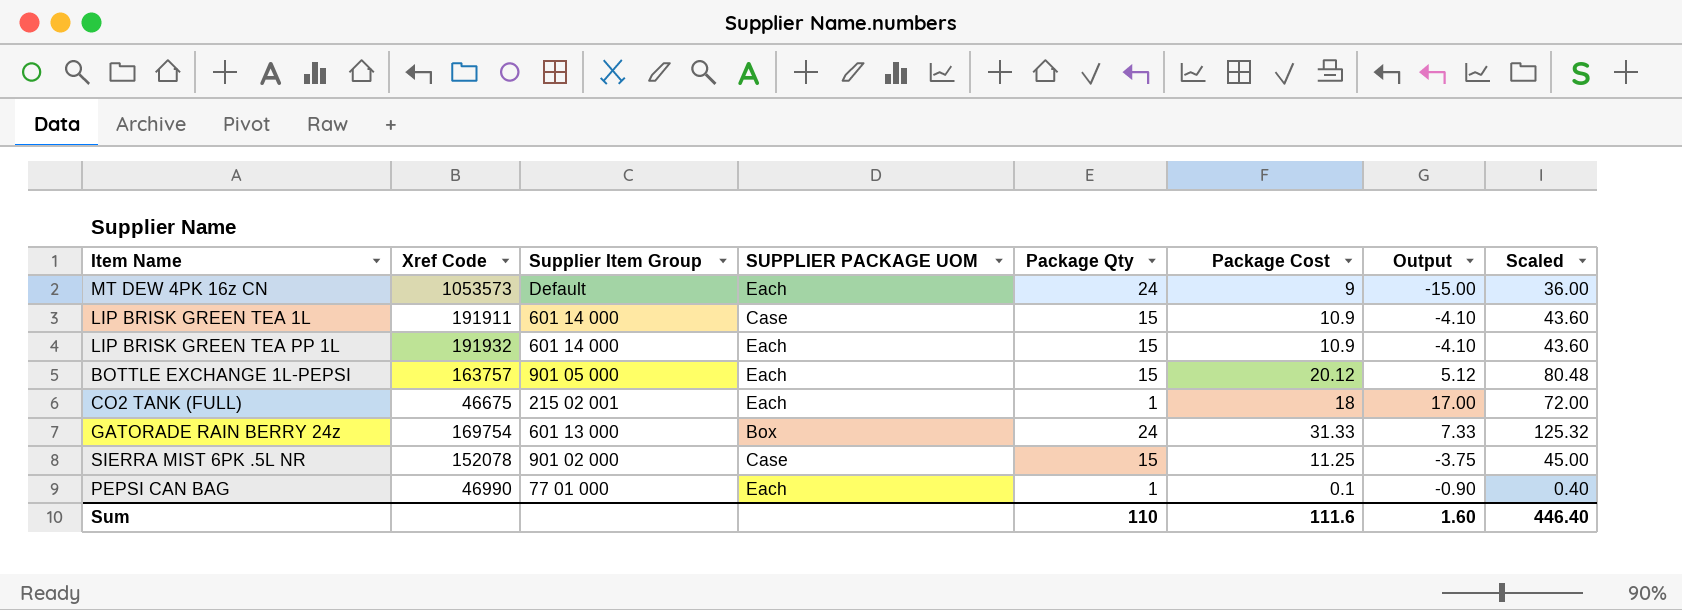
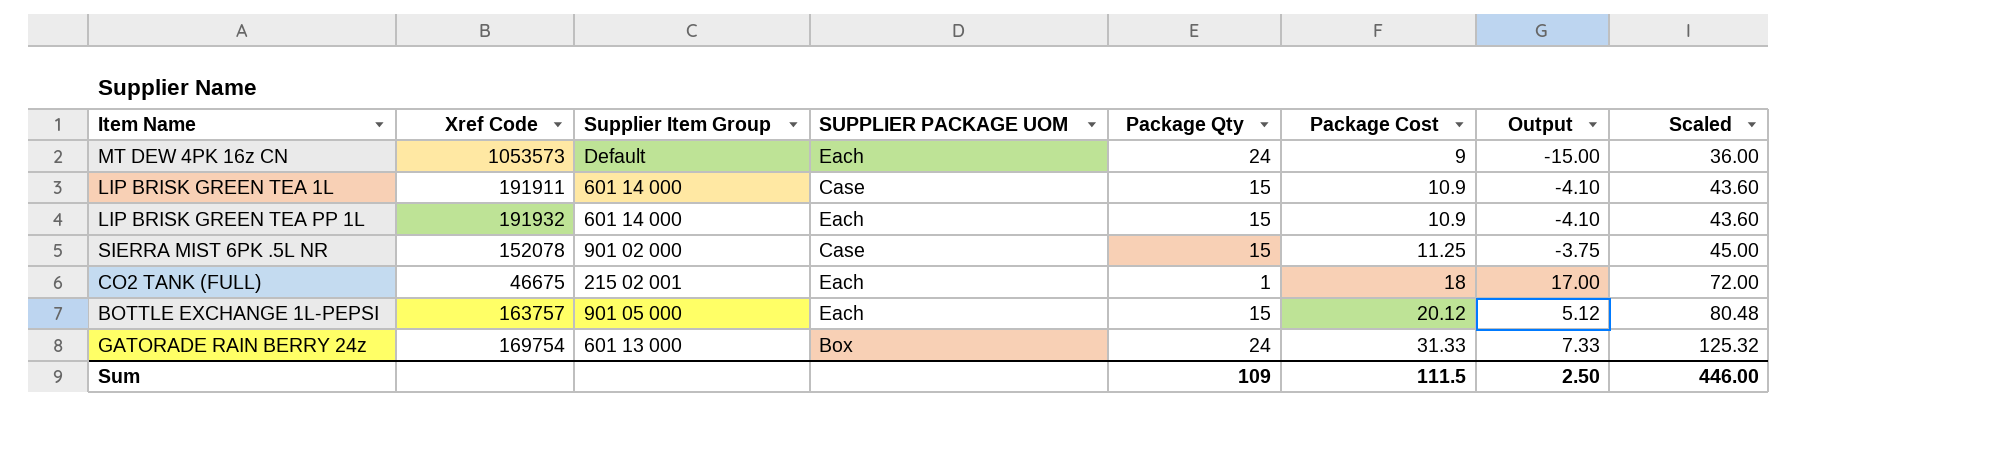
row order: none -> Package Cost ascending
row PEPSI CAN BAG: 46990 | 77 01 000 | Each | 1 | 0.1 | -0.90 | 0.40 -> none
Sum | Package Qty: 110 -> 109
Sum | Package Cost: 111.6 -> 111.5
Sum | Output: 1.60 -> 2.50
Sum | Scaled: 446.40 -> 446.00

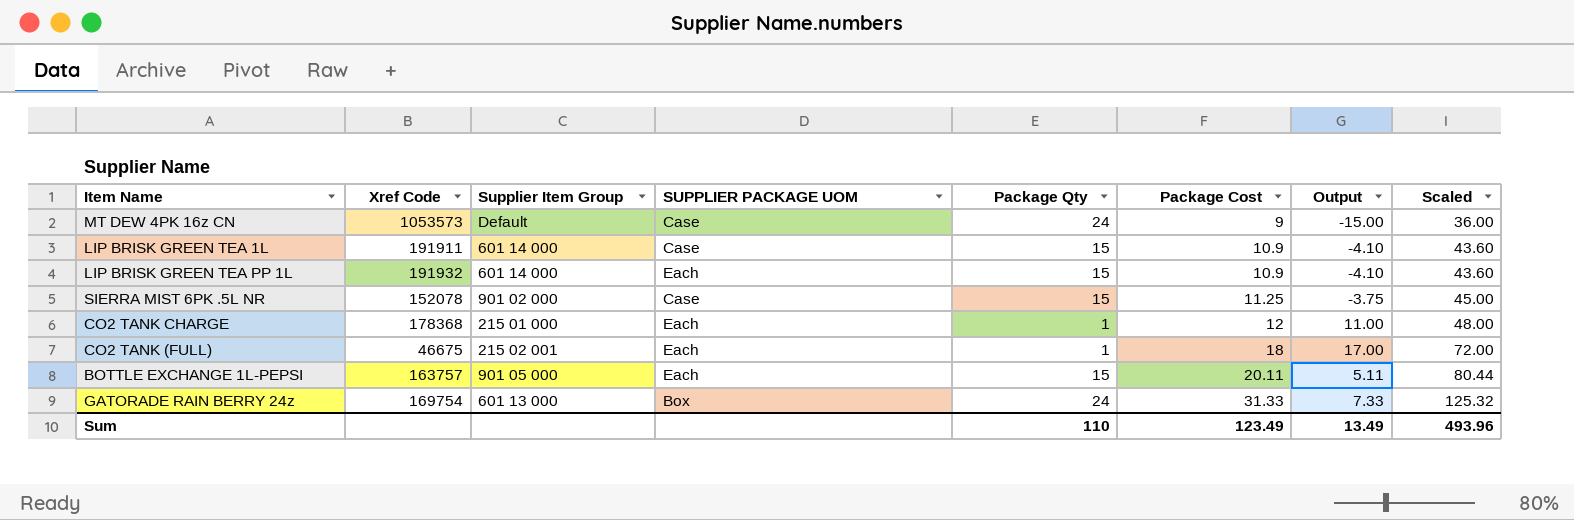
MT DEW 4PK 16z CN | SUPPLIER PACKAGE UOM: Each -> Case
row CO2 TANK CHARGE: none -> 178368 | 215 01 000 | Each | 1 | 12 | 11.00 | 48.00
BOTTLE EXCHANGE 1L-PEPSI | Package Cost: 20.12 -> 20.11
BOTTLE EXCHANGE 1L-PEPSI | Output: 5.12 -> 5.11
BOTTLE EXCHANGE 1L-PEPSI | Scaled: 80.48 -> 80.44
Sum | Package Qty: 109 -> 110
Sum | Package Cost: 111.5 -> 123.49
Sum | Output: 2.50 -> 13.49
Sum | Scaled: 446.00 -> 493.96

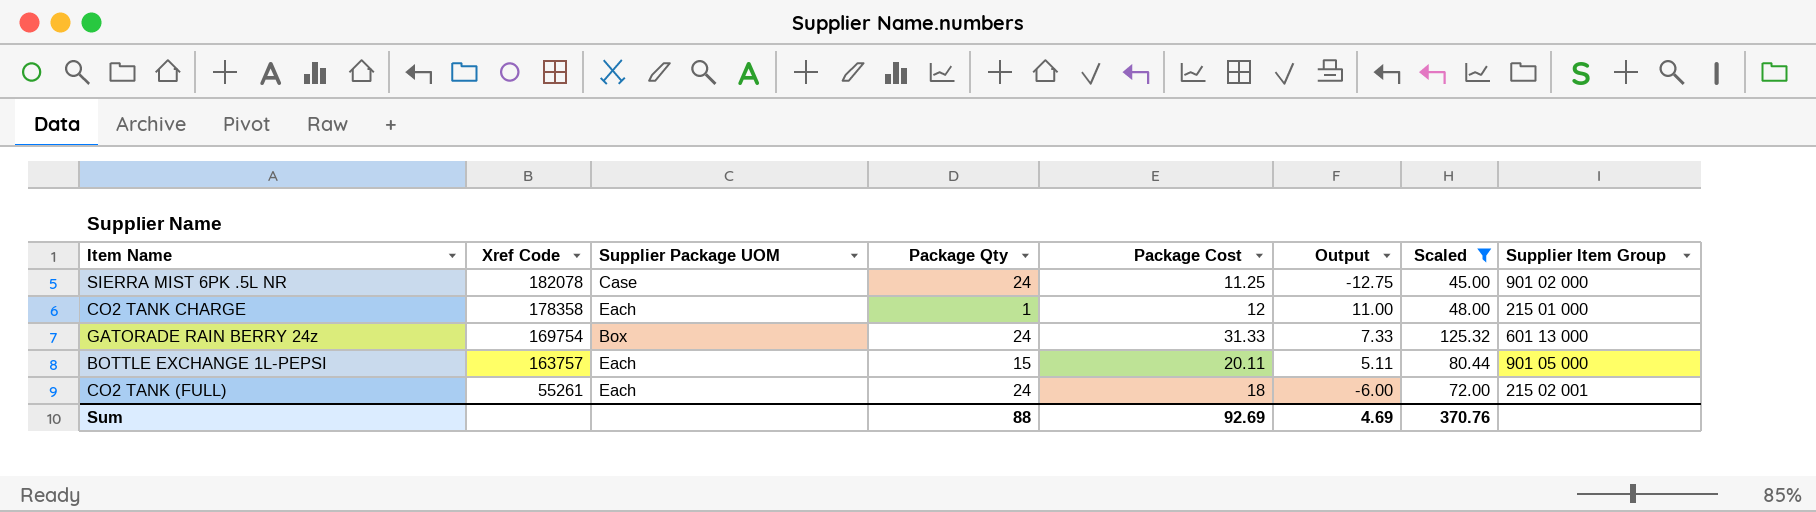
filter: none -> Scaled >= 45.00
row order: Package Cost ascending -> Xref Code descending
column name: SUPPLIER PACKAGE UOM -> Supplier Package UOM
column Supplier Item Group | position: 3 -> 8
SIERRA MIST 6PK .5L NR | Xref Code: 152078 -> 182078
SIERRA MIST 6PK .5L NR | Package Qty: 15 -> 24
SIERRA MIST 6PK .5L NR | Output: -3.75 -> -12.75
CO2 TANK CHARGE | Xref Code: 178368 -> 178358
CO2 TANK (FULL) | Xref Code: 46675 -> 55261
CO2 TANK (FULL) | Package Qty: 1 -> 24
CO2 TANK (FULL) | Output: 17.00 -> -6.00
Sum | Package Qty: 110 -> 88
Sum | Package Cost: 123.49 -> 92.69
Sum | Output: 13.49 -> 4.69
Sum | Scaled: 493.96 -> 370.76

